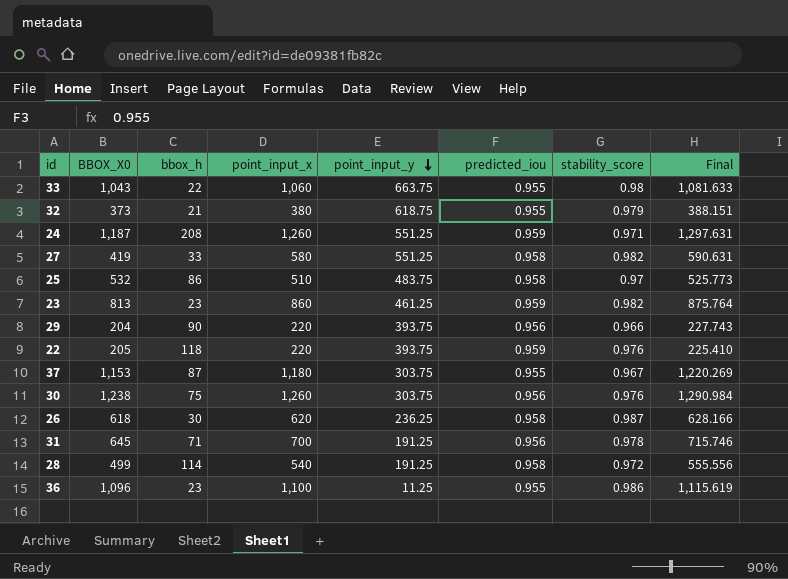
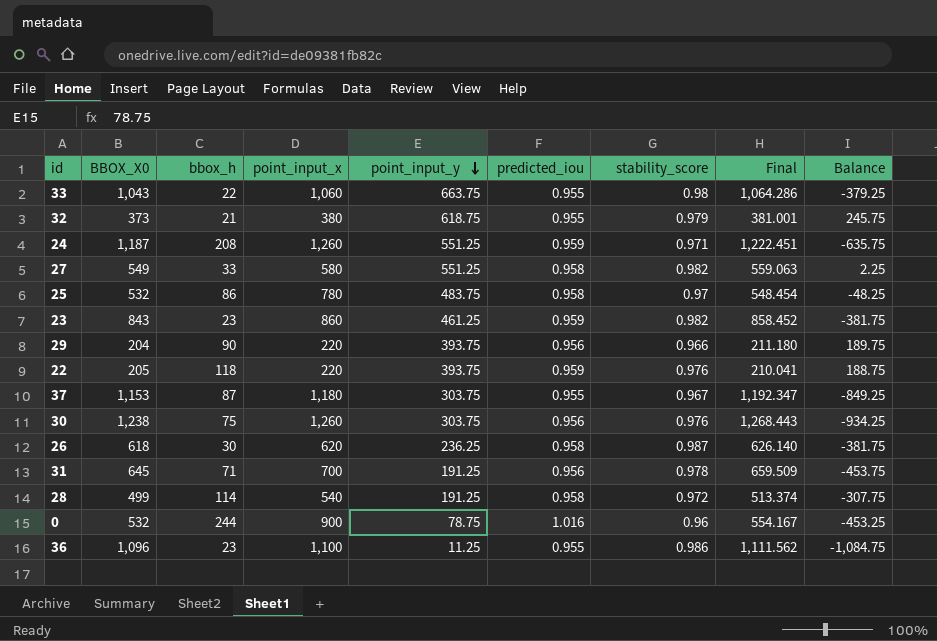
column Final | formula: [point_input_x] / [stability_score] -> [BBOX_X0] / [stability_score]
column Balance | formula: none -> [point_input_y] - [BBOX_X0]
27 | BBOX_X0: 419 -> 549
25 | point_input_x: 510 -> 780
23 | BBOX_X0: 813 -> 843
row 0: none -> 532 | 244 | 900 | 78.75 | 1.016 | 0.96 | 554.167 | -453.25

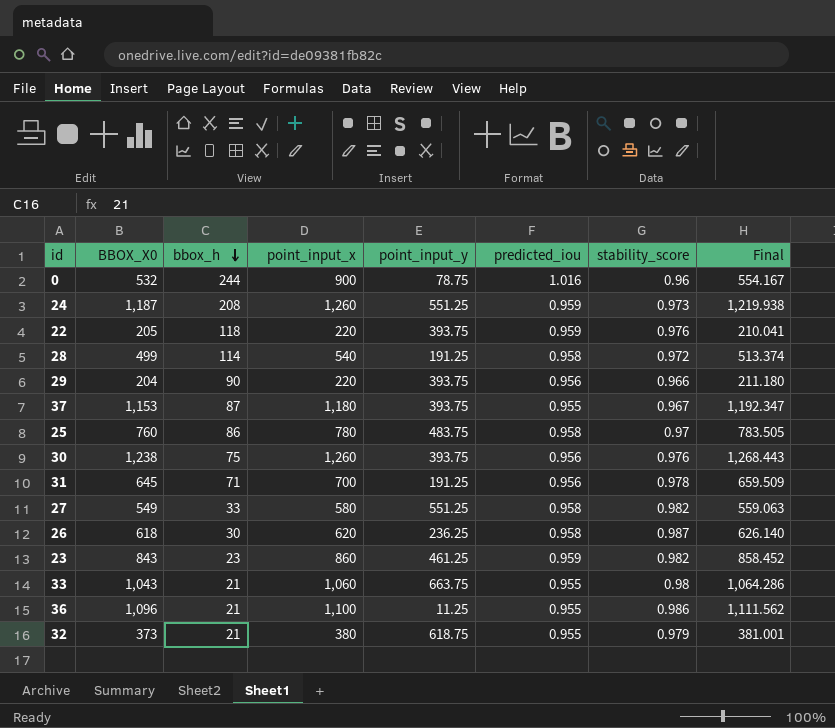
row order: point_input_y descending -> bbox_h descending
column Balance | formula: [point_input_y] - [BBOX_X0] -> none
24 | stability_score: 0.971 -> 0.973
24 | Final: 1,222.451 -> 1,219.938
37 | point_input_y: 303.75 -> 393.75
25 | BBOX_X0: 532 -> 760
25 | Final: 548.454 -> 783.505
30 | point_input_y: 303.75 -> 393.75
33 | bbox_h: 22 -> 21
36 | bbox_h: 23 -> 21

